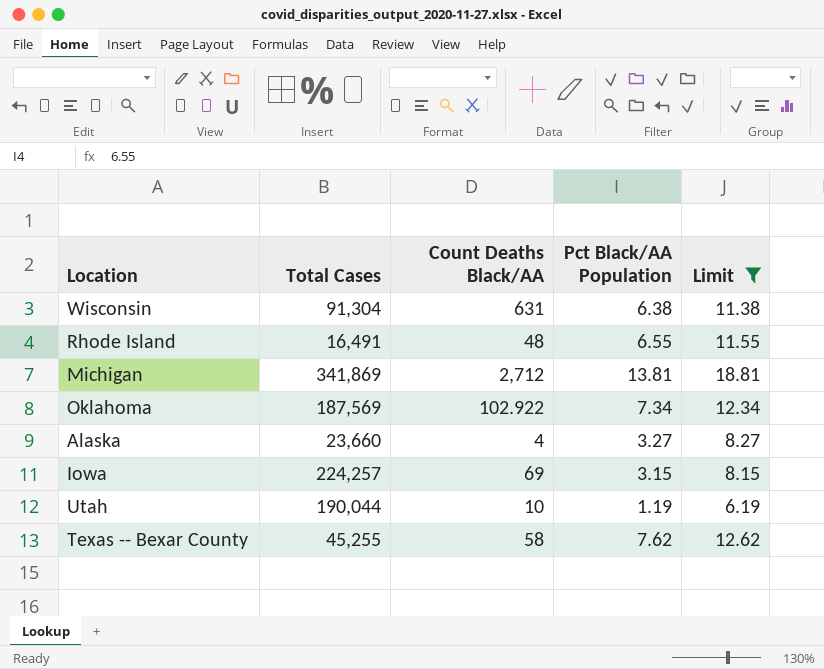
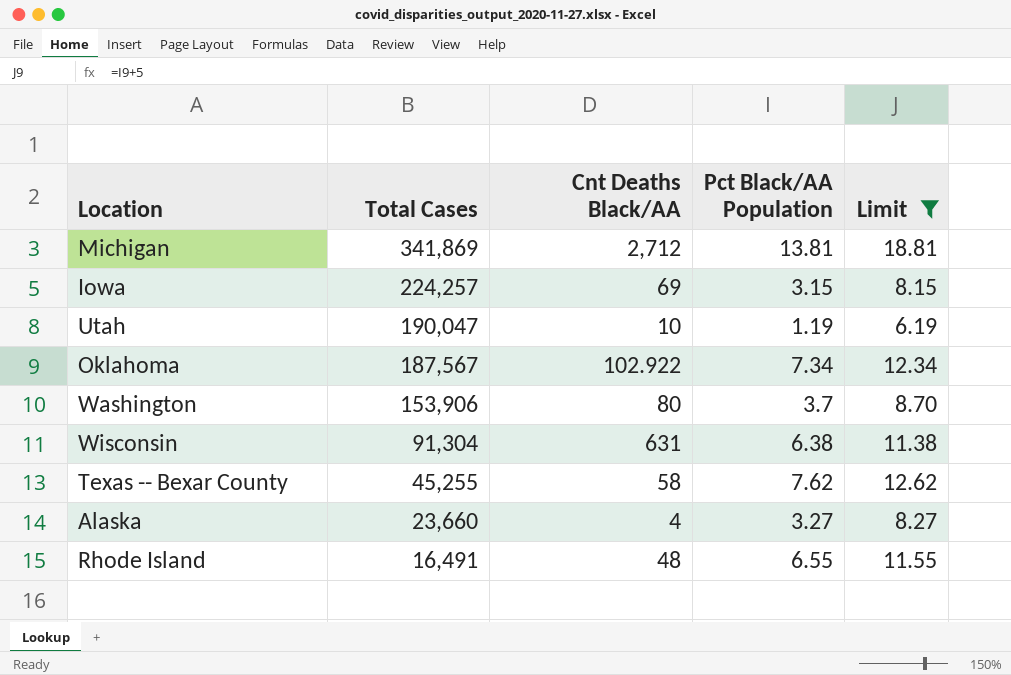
row order: none -> Total Cases descending
column name: Count Deaths Black/AA -> Cnt Deaths Black/AA
Utah | Total Cases: 190,044 -> 190,047
Oklahoma | Total Cases: 187,569 -> 187,567
row Washington: none -> 153,906 | 80 | 3.7 | 8.70

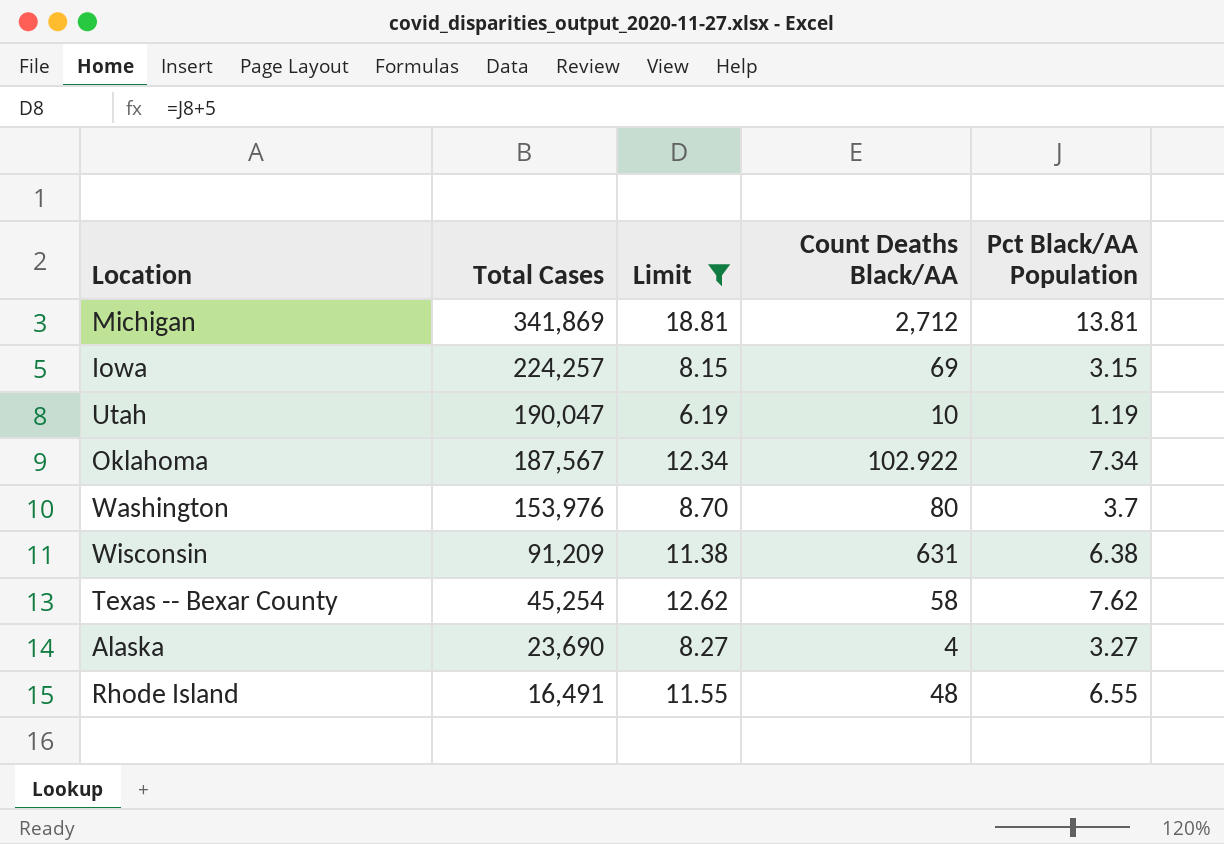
column Limit | position: 5 -> 3
column name: Cnt Deaths Black/AA -> Count Deaths Black/AA
Washington | Total Cases: 153,906 -> 153,976
Wisconsin | Total Cases: 91,304 -> 91,209
Texas -- Bexar County | Total Cases: 45,255 -> 45,254
Alaska | Total Cases: 23,660 -> 23,690

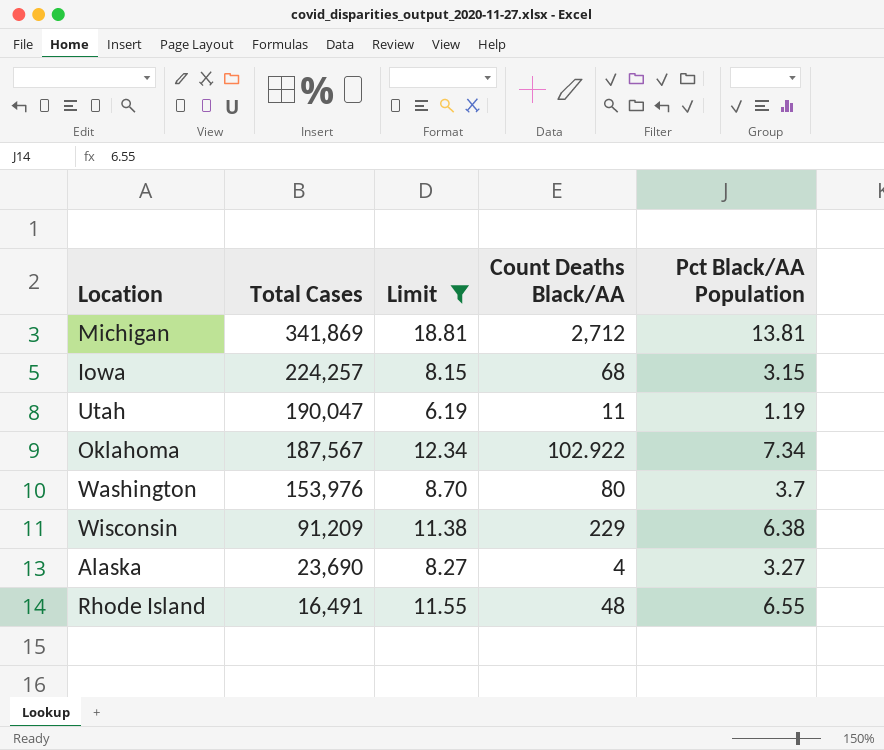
row Texas -- Bexar County: 45,254 | 12.62 | 58 | 7.62 -> none
Iowa | Count Deaths Black/AA: 69 -> 68
Utah | Count Deaths Black/AA: 10 -> 11
Wisconsin | Count Deaths Black/AA: 631 -> 229

